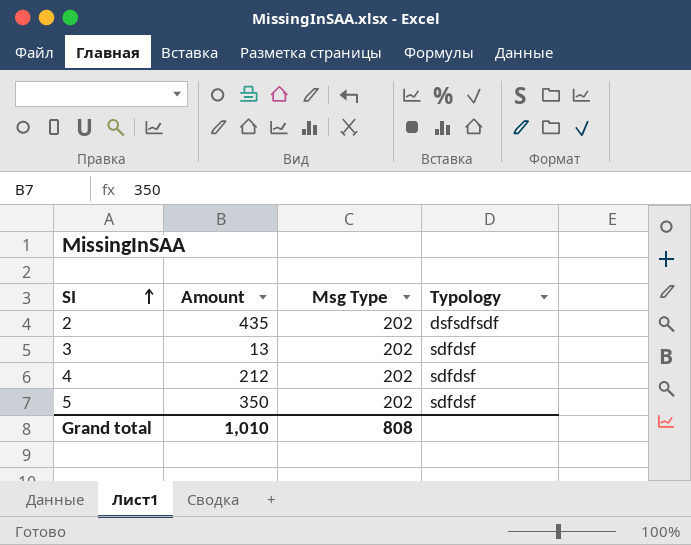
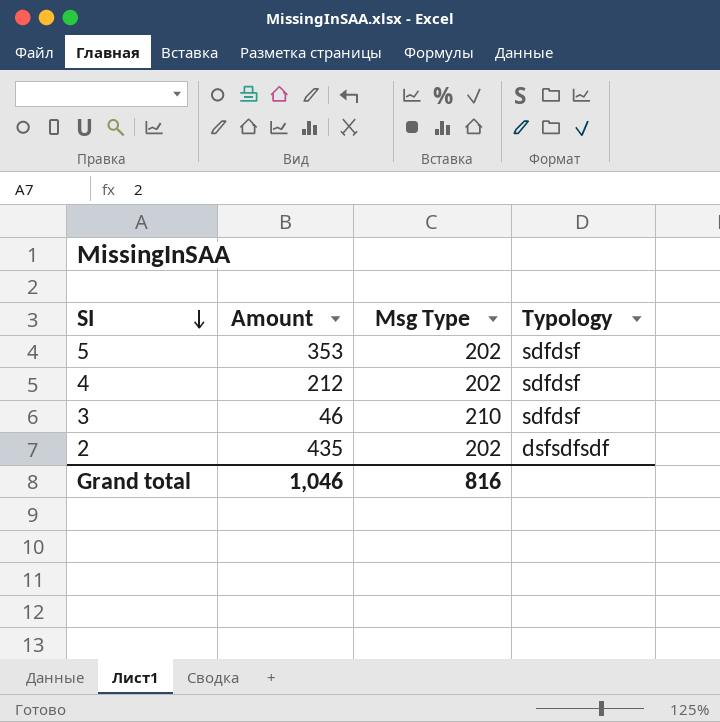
row order: SI ascending -> SI descending
5 | Amount: 350 -> 353
3 | Amount: 13 -> 46
3 | Msg Type: 202 -> 210
Grand total | Amount: 1,010 -> 1,046
Grand total | Msg Type: 808 -> 816

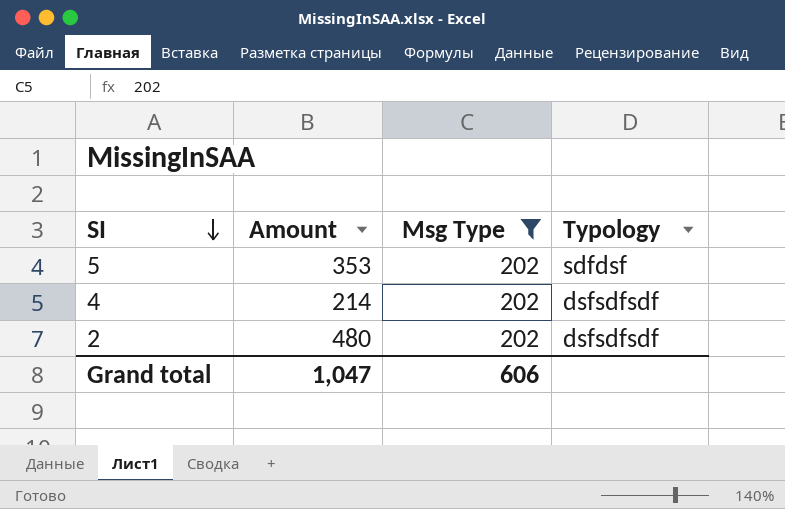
filter: none -> Msg Type = 202
4 | Amount: 212 -> 214
4 | Typology: sdfdsf -> dsfsdfsdf
2 | Amount: 435 -> 480
Grand total | Amount: 1,046 -> 1,047
Grand total | Msg Type: 816 -> 606

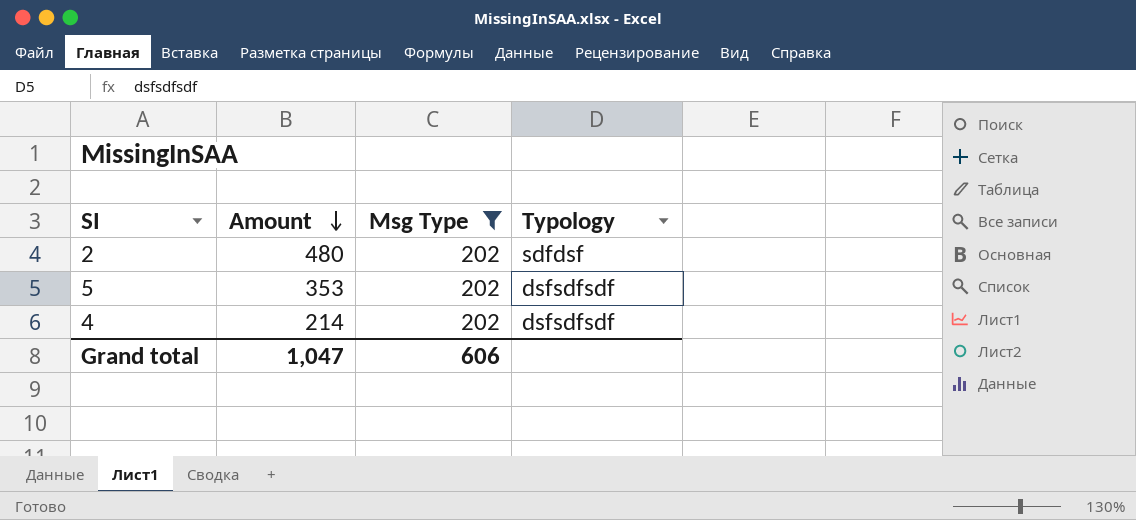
row order: SI descending -> Amount descending
2 | Typology: dsfsdfsdf -> sdfdsf
5 | Typology: sdfdsf -> dsfsdfsdf

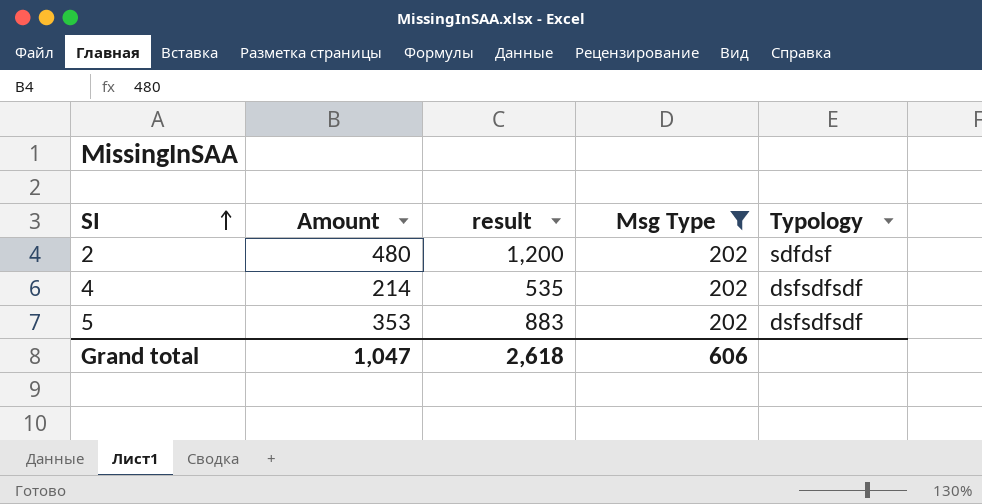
row order: Amount descending -> SI ascending
column result | formula: none -> [Amount] * 2.5

